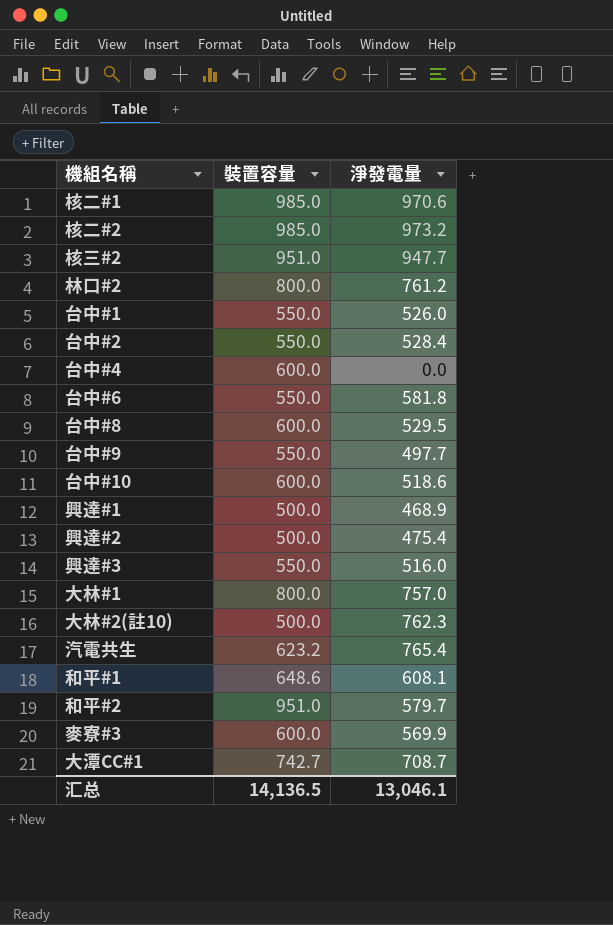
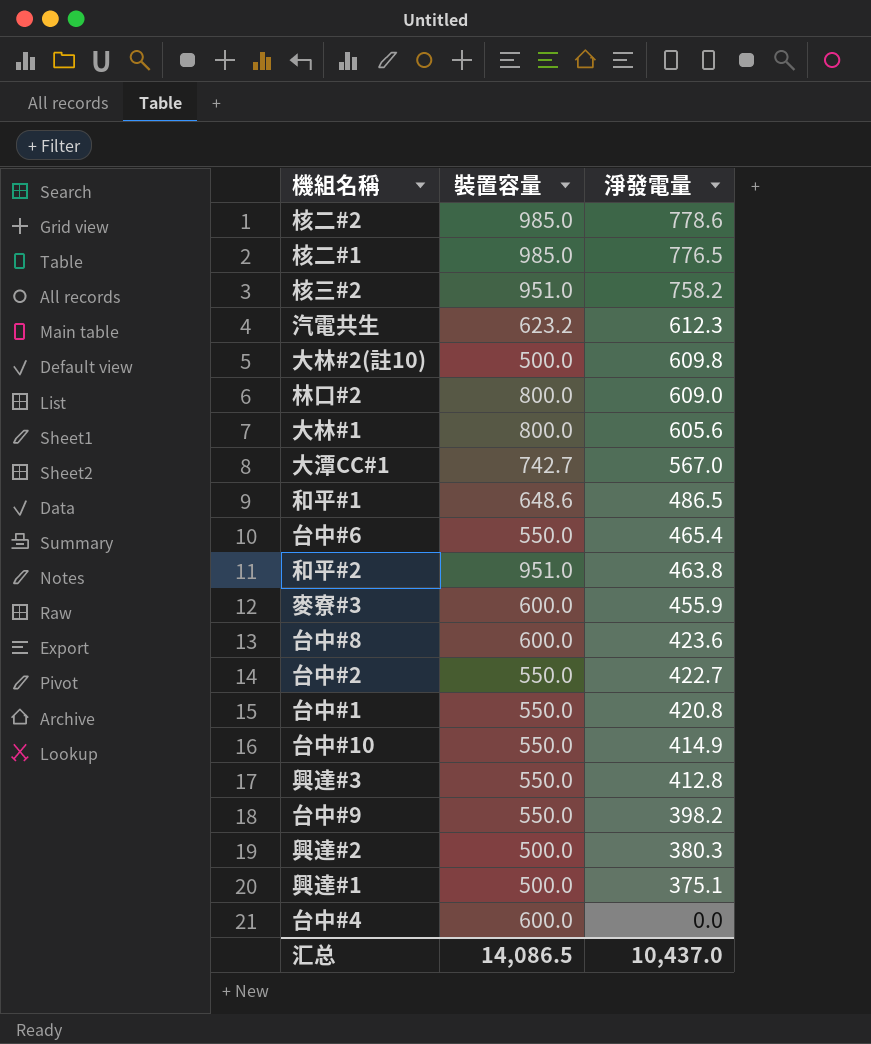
row order: none -> 淨發電量 descending
核二#2 | 淨發電量: 973.2 -> 778.6
核二#1 | 淨發電量: 970.6 -> 776.5
核三#2 | 淨發電量: 947.7 -> 758.2
汽電共生 | 淨發電量: 765.4 -> 612.3
大林#2(註10) | 淨發電量: 762.3 -> 609.8
林口#2 | 淨發電量: 761.2 -> 609.0
大林#1 | 淨發電量: 757.0 -> 605.6
大潭CC#1 | 淨發電量: 708.7 -> 567.0
和平#1 | 淨發電量: 608.1 -> 486.5
台中#6 | 淨發電量: 581.8 -> 465.4
和平#2 | 淨發電量: 579.7 -> 463.8
麥寮#3 | 淨發電量: 569.9 -> 455.9
台中#8 | 淨發電量: 529.5 -> 423.6
台中#2 | 淨發電量: 528.4 -> 422.7
台中#1 | 淨發電量: 526.0 -> 420.8
台中#10 | 裝置容量: 600.0 -> 550.0
台中#10 | 淨發電量: 518.6 -> 414.9
興達#3 | 淨發電量: 516.0 -> 412.8
台中#9 | 淨發電量: 497.7 -> 398.2
興達#2 | 淨發電量: 475.4 -> 380.3
興達#1 | 淨發電量: 468.9 -> 375.1
汇总 | 裝置容量: 14,136.5 -> 14,086.5
汇总 | 淨發電量: 13,046.1 -> 10,437.0

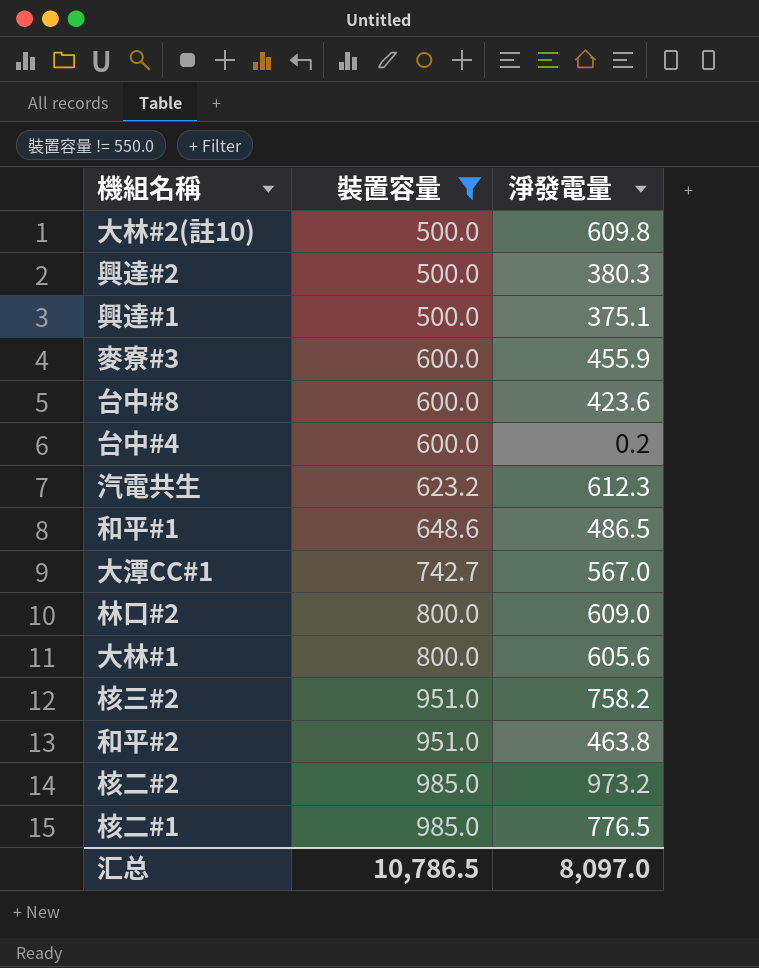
filter: none -> 裝置容量 != 550.0
row order: 淨發電量 descending -> 裝置容量 ascending
台中#4 | 淨發電量: 0.0 -> 0.2
核二#2 | 淨發電量: 778.6 -> 973.2
汇总 | 裝置容量: 14,086.5 -> 10,786.5
汇总 | 淨發電量: 10,437.0 -> 8,097.0

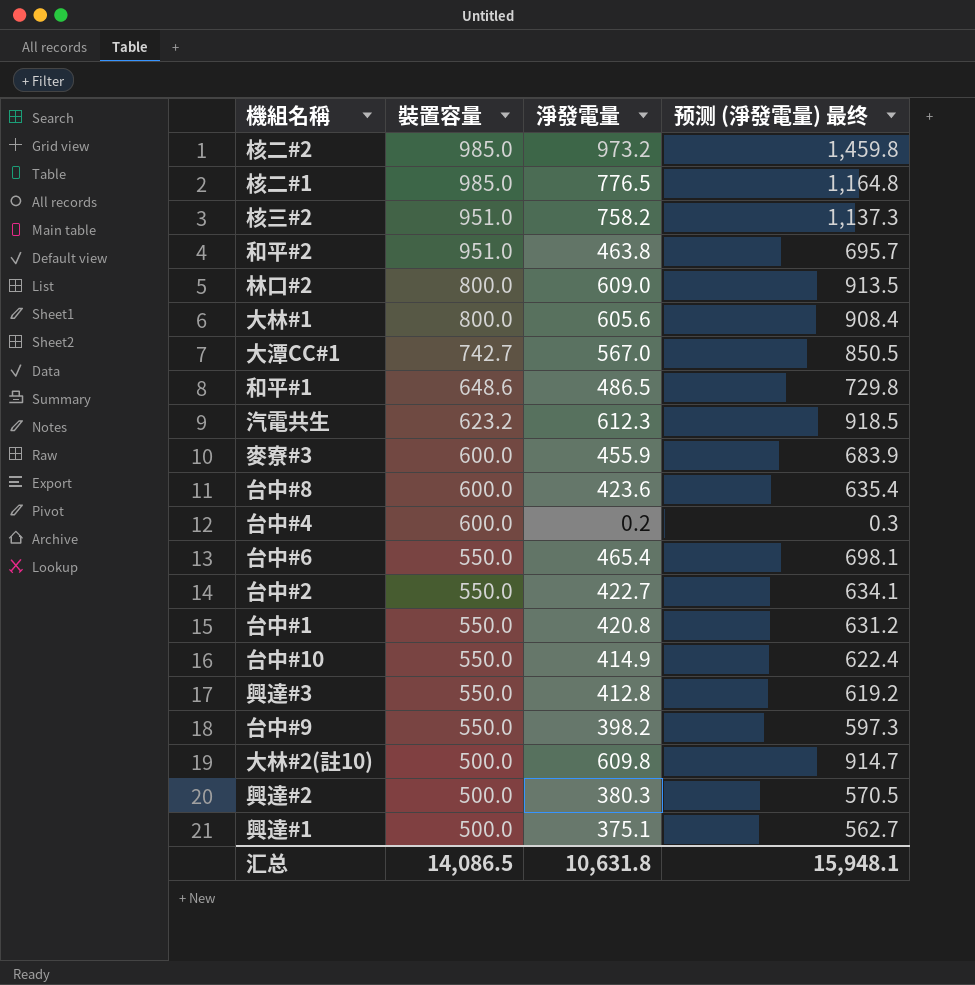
filter: 裝置容量 != 550.0 -> none
row order: 裝置容量 ascending -> 裝置容量 descending
column 预测 (淨發電量) 最终 | formula: none -> [淨發電量] * 1.5
汇总 | 裝置容量: 10,786.5 -> 14,086.5
汇总 | 淨發電量: 8,097.0 -> 10,631.8

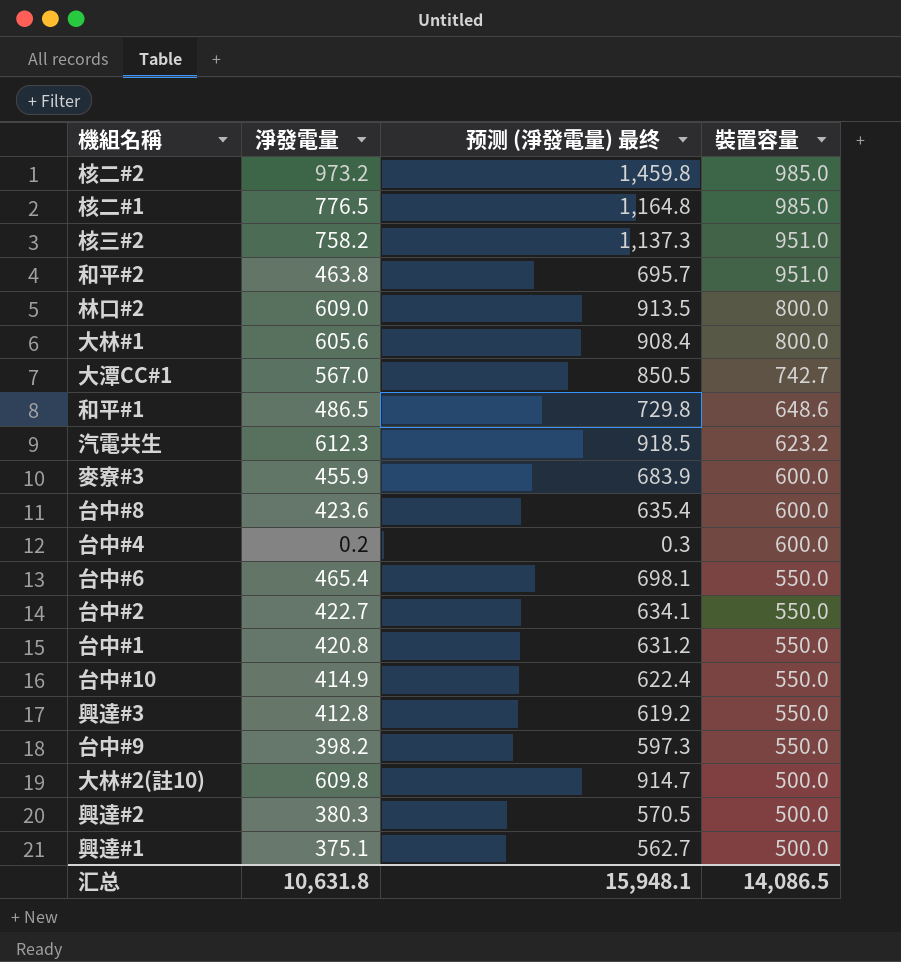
column 裝置容量 | position: 2 -> 4

